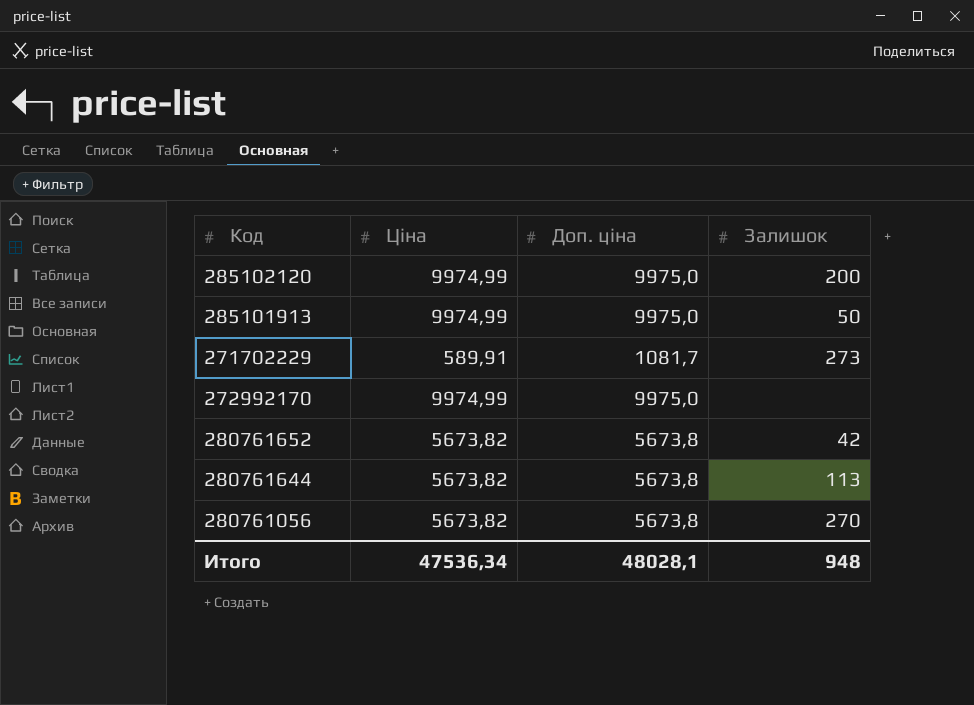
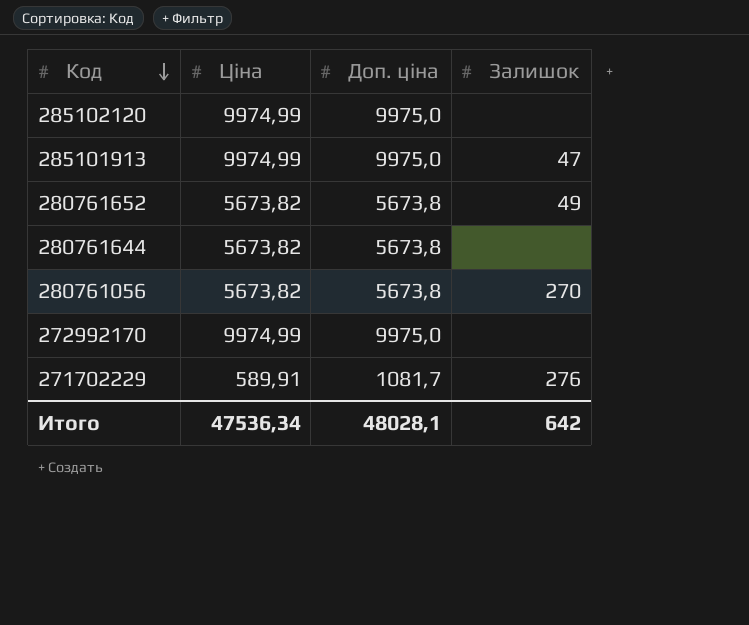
row order: none -> Код descending
285102120 | Залишок: 200 -> none
285101913 | Залишок: 50 -> 47
280761652 | Залишок: 42 -> 49
280761644 | Залишок: 113 -> none
271702229 | Залишок: 273 -> 276
Итого | Залишок: 948 -> 642

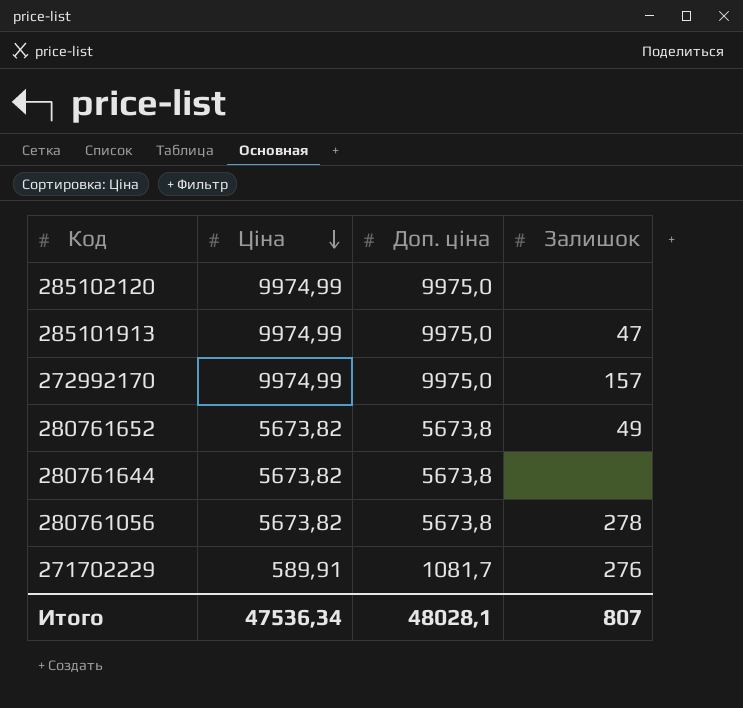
row order: Код descending -> Ціна descending
272992170 | Залишок: none -> 157
280761056 | Залишок: 270 -> 278
Итого | Залишок: 642 -> 807

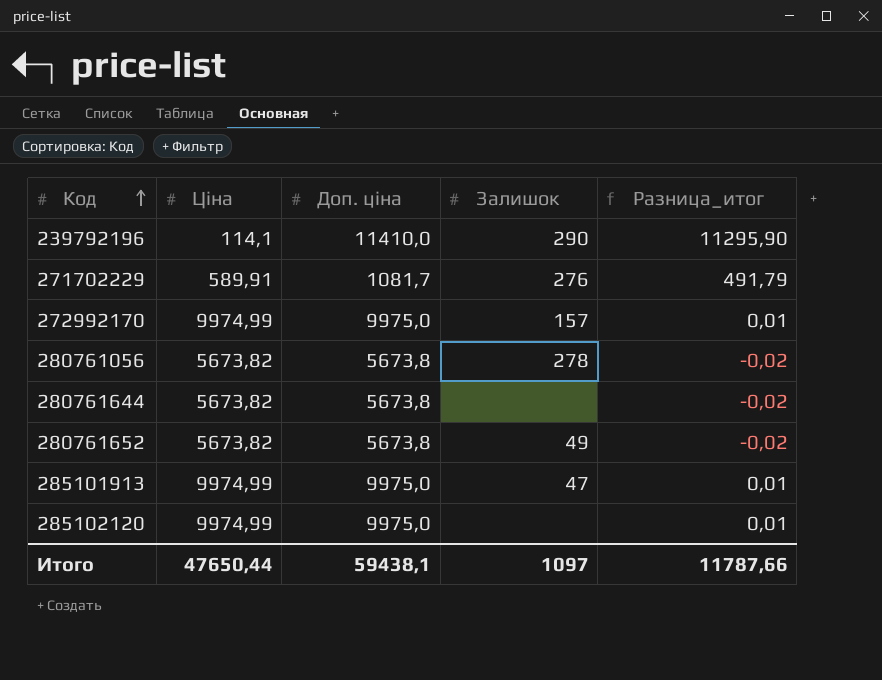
row order: Ціна descending -> Код ascending
column Разница_итог | formula: none -> [Доп. ціна] - [Ціна]
row 239792196: none -> 114,1 | 11410,0 | 290 | 11295,90
Итого | Ціна: 47536,34 -> 47650,44
Итого | Доп. ціна: 48028,1 -> 59438,1
Итого | Залишок: 807 -> 1097

